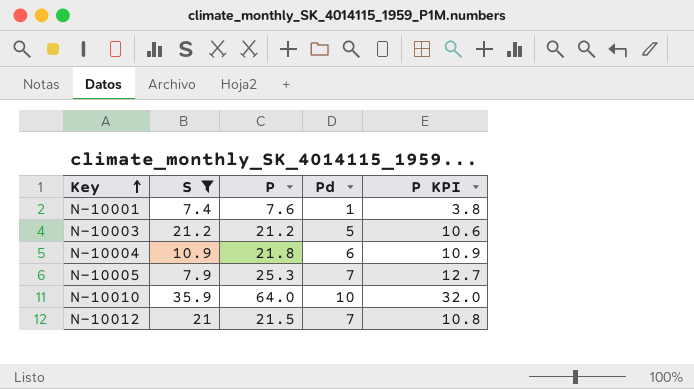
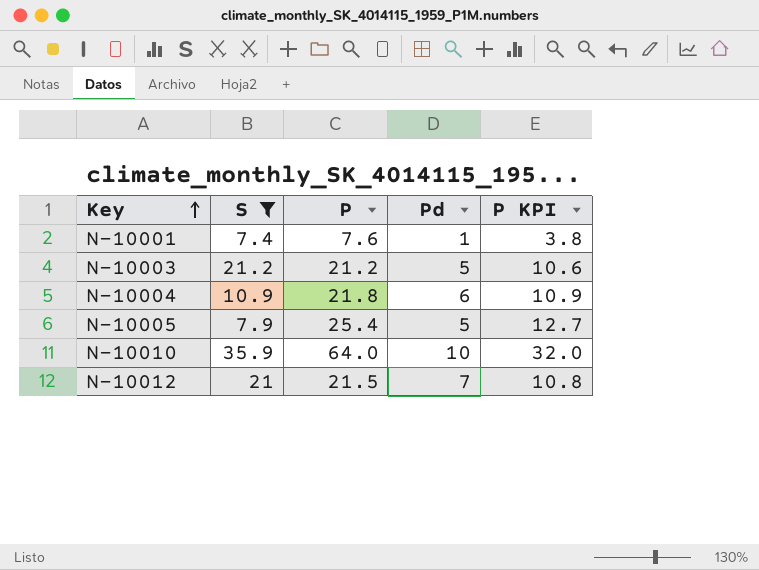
N-10005 | P: 25.3 -> 25.4
N-10005 | Pd: 7 -> 5

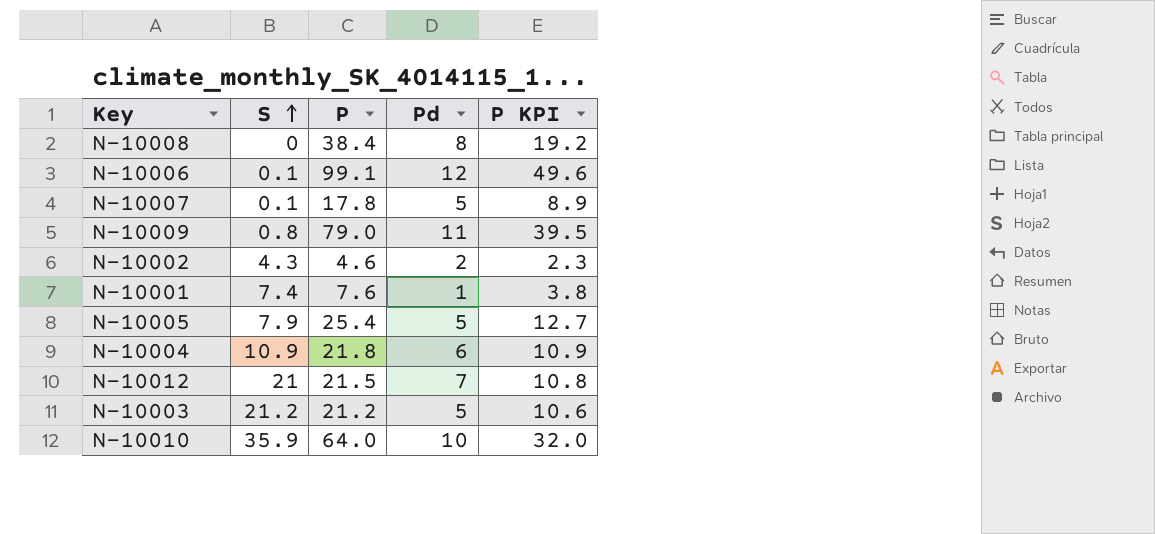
filter: S >= 7.4 -> none
row order: Key ascending -> S ascending

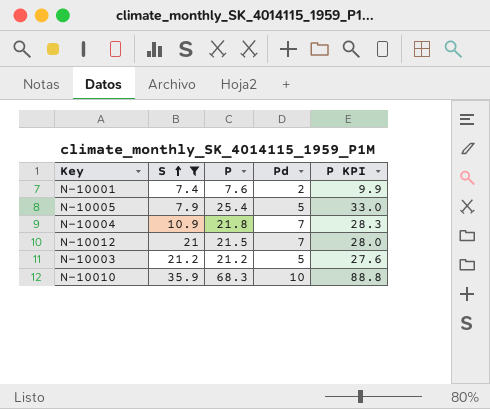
filter: none -> S >= 7.4
column P KPI | formula: [P] * 0.5 -> [P] * 1.3
N-10001 | Pd: 1 -> 2
N-10004 | Pd: 6 -> 7
N-10010 | P: 64.0 -> 68.3

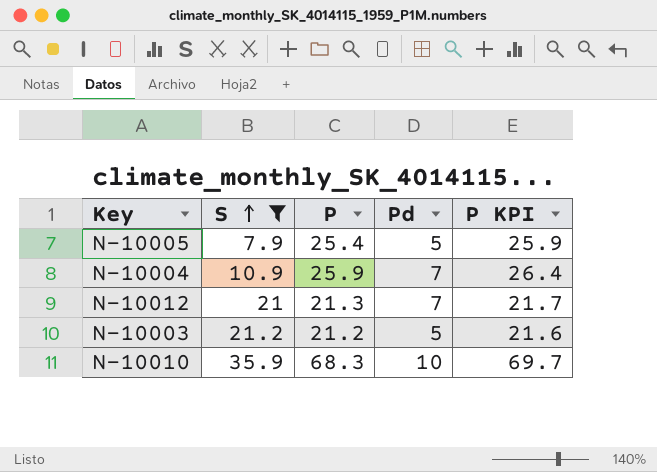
column P KPI | formula: [P] * 1.3 -> [P] * 1.02
row N-10001: 7.4 | 7.6 | 2 | 9.9 -> none
N-10004 | P: 21.8 -> 25.9
N-10012 | P: 21.5 -> 21.3

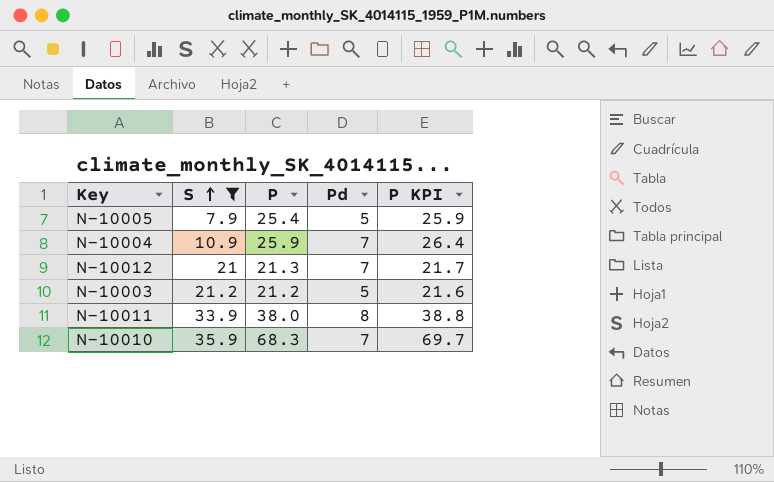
row N-10011: none -> 33.9 | 38.0 | 8 | 38.8
N-10010 | Pd: 10 -> 7

